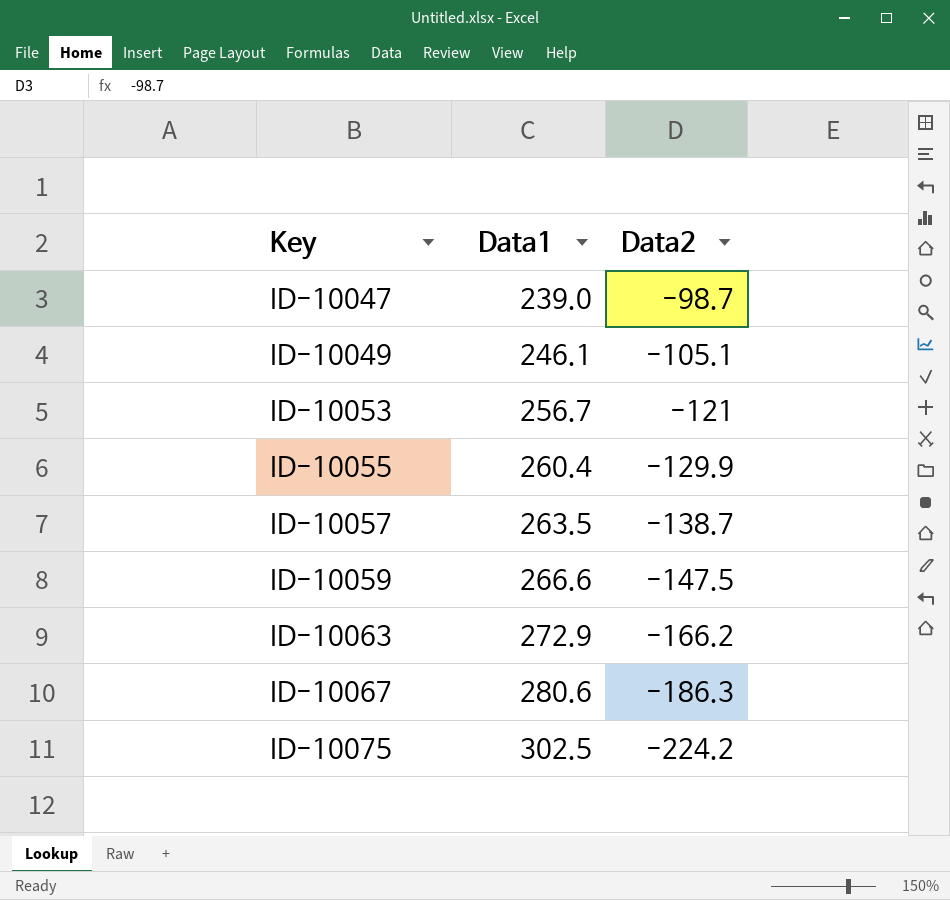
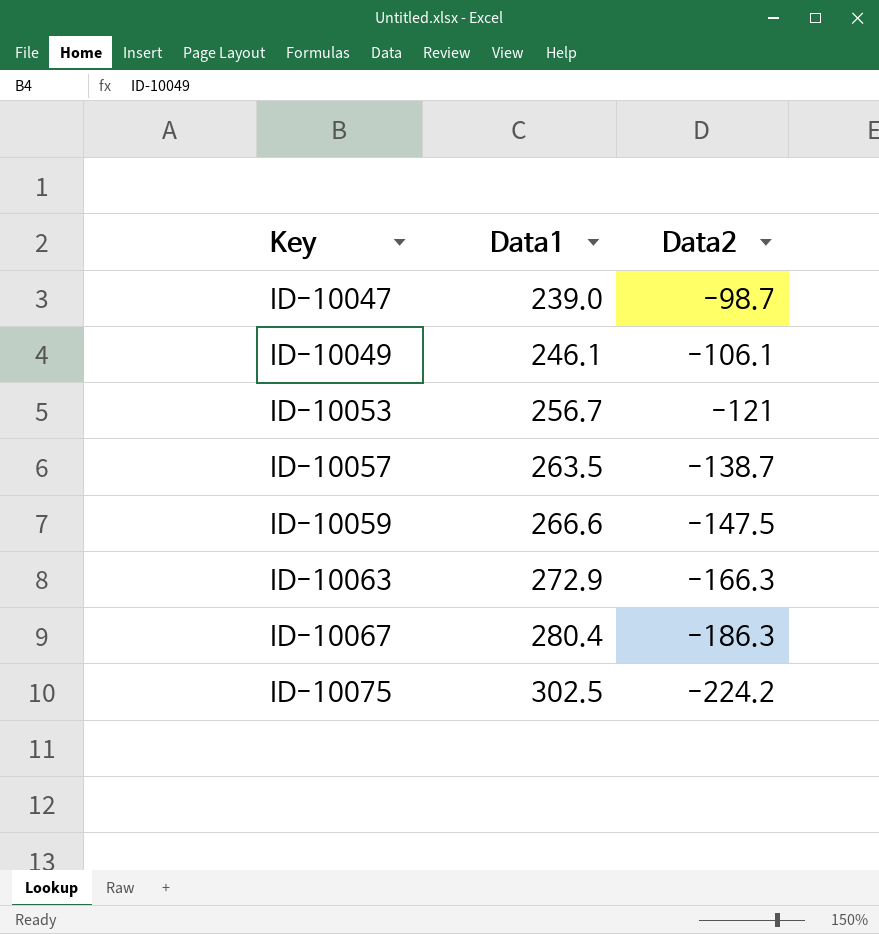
row ID-10055: 260.4 | -129.9 -> none
ID-10049 | Data2: -105.1 -> -106.1
ID-10063 | Data2: -166.2 -> -166.3
ID-10067 | Data1: 280.6 -> 280.4

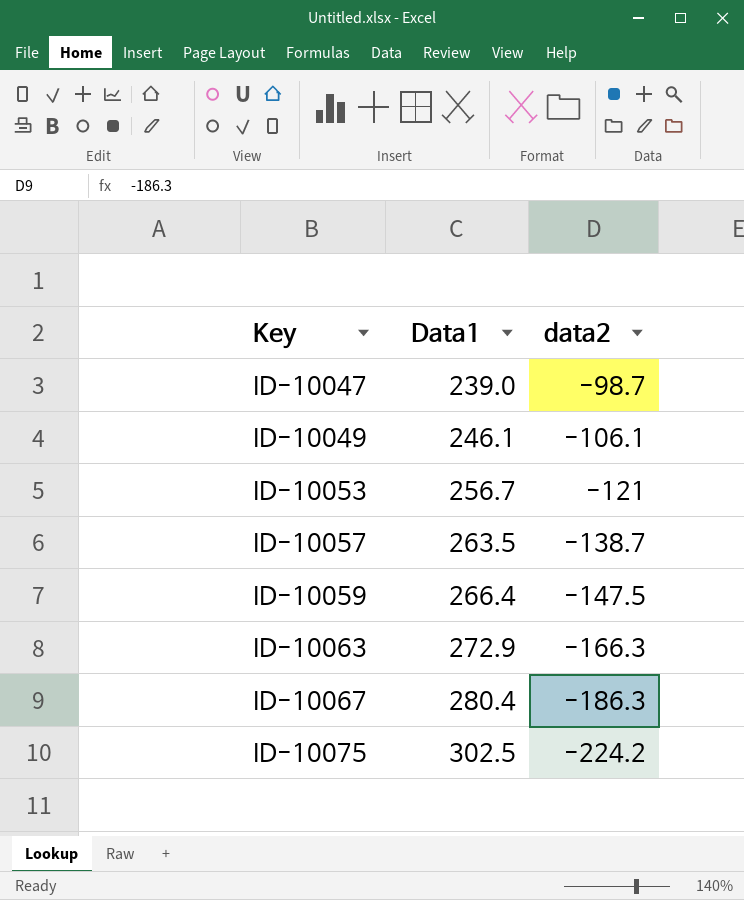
column name: Data2 -> data2
ID-10059 | Data1: 266.6 -> 266.4

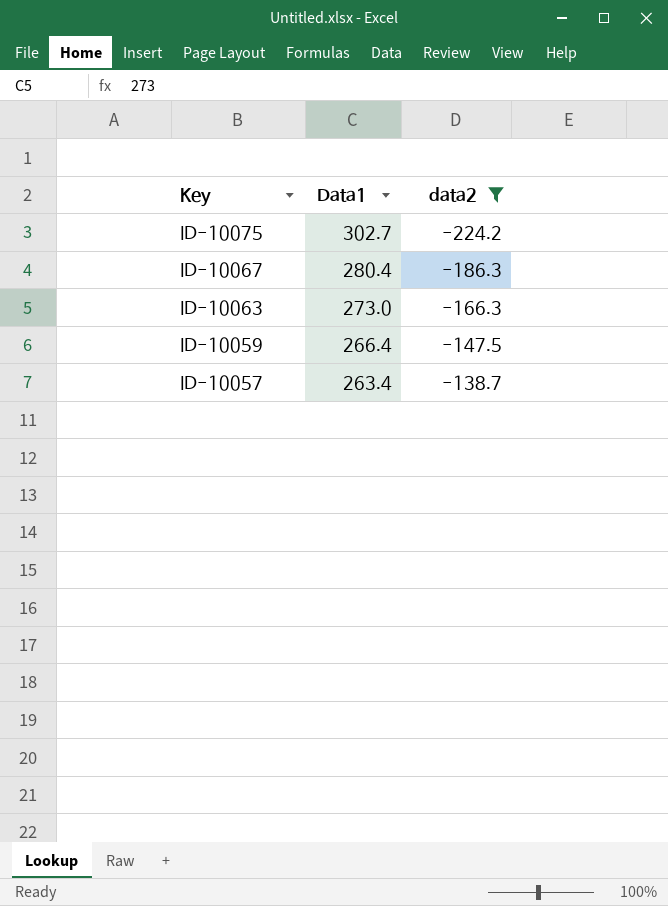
filter: none -> data2 <= -138.7
row order: Key ascending -> Key descending
ID-10075 | Data1: 302.5 -> 302.7
ID-10063 | Data1: 272.9 -> 273.0
ID-10057 | Data1: 263.5 -> 263.4

